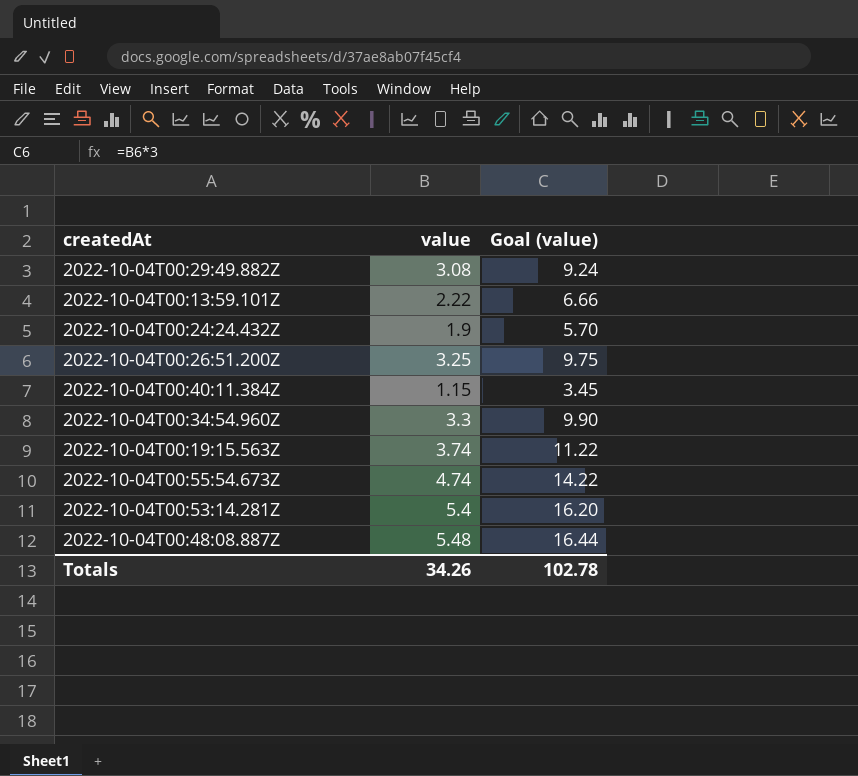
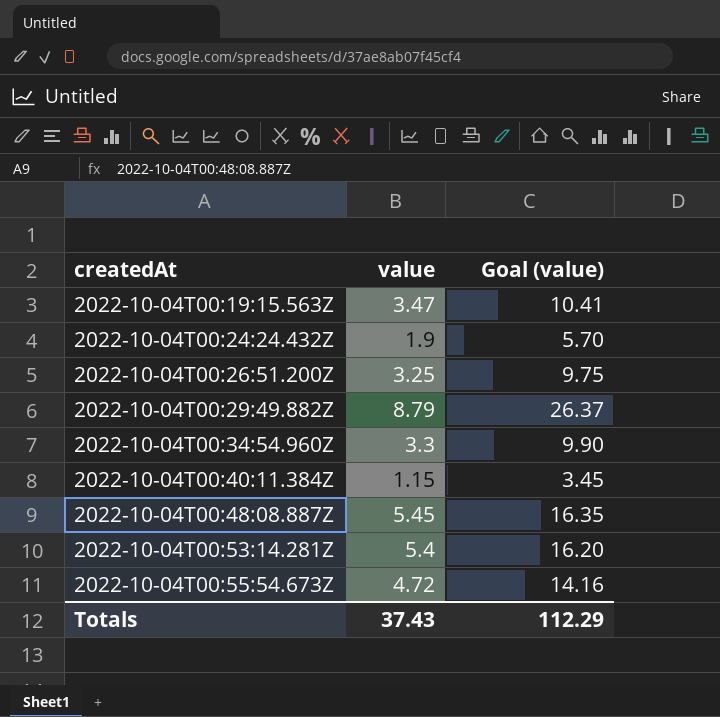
row order: none -> createdAt ascending
row 2022-10-04T00:13:59.101Z: 2.22 | 6.66 -> none
2022-10-04T00:19:15.563Z | value: 3.74 -> 3.47
2022-10-04T00:19:15.563Z | Goal (value): 11.22 -> 10.41
2022-10-04T00:29:49.882Z | value: 3.08 -> 8.79
2022-10-04T00:29:49.882Z | Goal (value): 9.24 -> 26.37
2022-10-04T00:48:08.887Z | value: 5.48 -> 5.45
2022-10-04T00:48:08.887Z | Goal (value): 16.44 -> 16.35
2022-10-04T00:55:54.673Z | value: 4.74 -> 4.72
2022-10-04T00:55:54.673Z | Goal (value): 14.22 -> 14.16
Totals | value: 34.26 -> 37.43
Totals | Goal (value): 102.78 -> 112.29

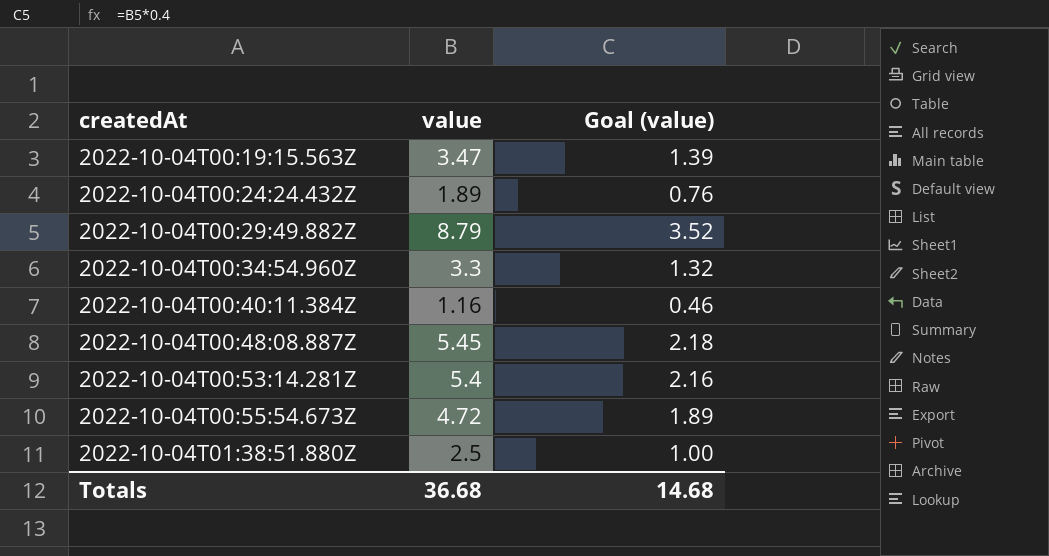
column Goal (value) | formula: [value] * 3 -> [value] * 0.4
row 2022-10-04T00:26:51.200Z: 3.25 | 9.75 -> none
2022-10-04T00:24:24.432Z | value: 1.9 -> 1.89
2022-10-04T00:40:11.384Z | value: 1.15 -> 1.16
row 2022-10-04T01:38:51.880Z: none -> 2.5 | 1.00
Totals | value: 37.43 -> 36.68
Totals | Goal (value): 112.29 -> 14.68

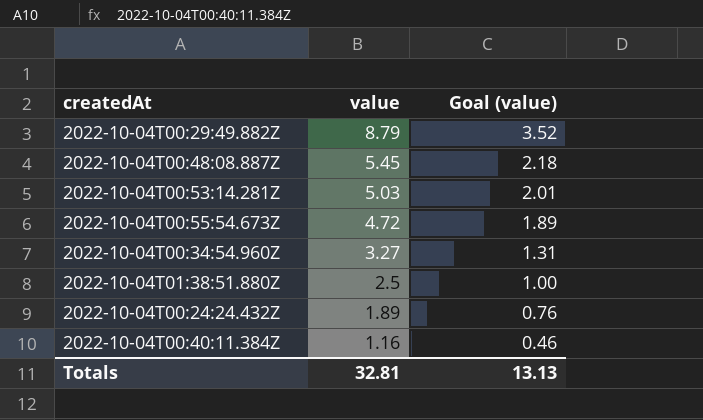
row order: createdAt ascending -> value descending
row 2022-10-04T00:19:15.563Z: 3.47 | 1.39 -> none
2022-10-04T00:53:14.281Z | value: 5.4 -> 5.03
2022-10-04T00:53:14.281Z | Goal (value): 2.16 -> 2.01
2022-10-04T00:34:54.960Z | value: 3.3 -> 3.27
2022-10-04T00:34:54.960Z | Goal (value): 1.32 -> 1.31
Totals | value: 36.68 -> 32.81
Totals | Goal (value): 14.68 -> 13.13

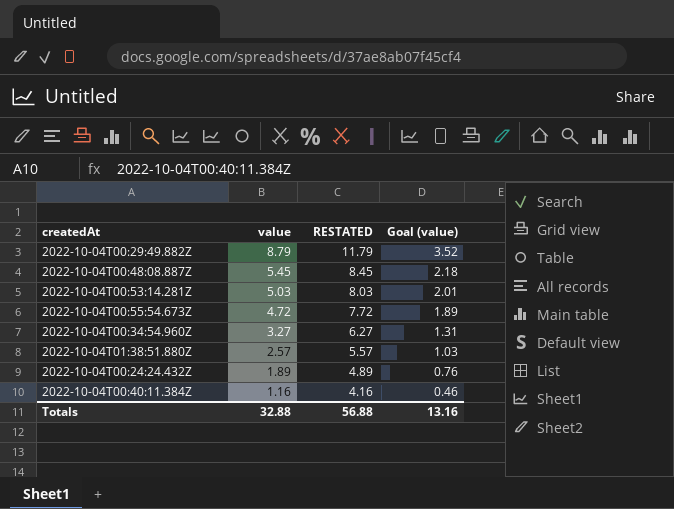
column RESTATED | formula: none -> [value] + 3
2022-10-04T01:38:51.880Z | value: 2.5 -> 2.57
2022-10-04T01:38:51.880Z | Goal (value): 1.00 -> 1.03
Totals | value: 32.81 -> 32.88
Totals | Goal (value): 13.13 -> 13.16

